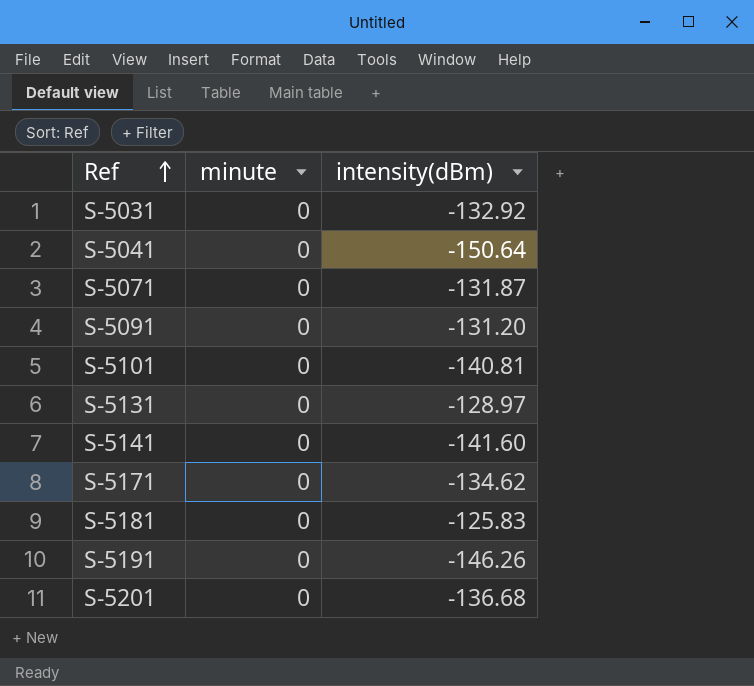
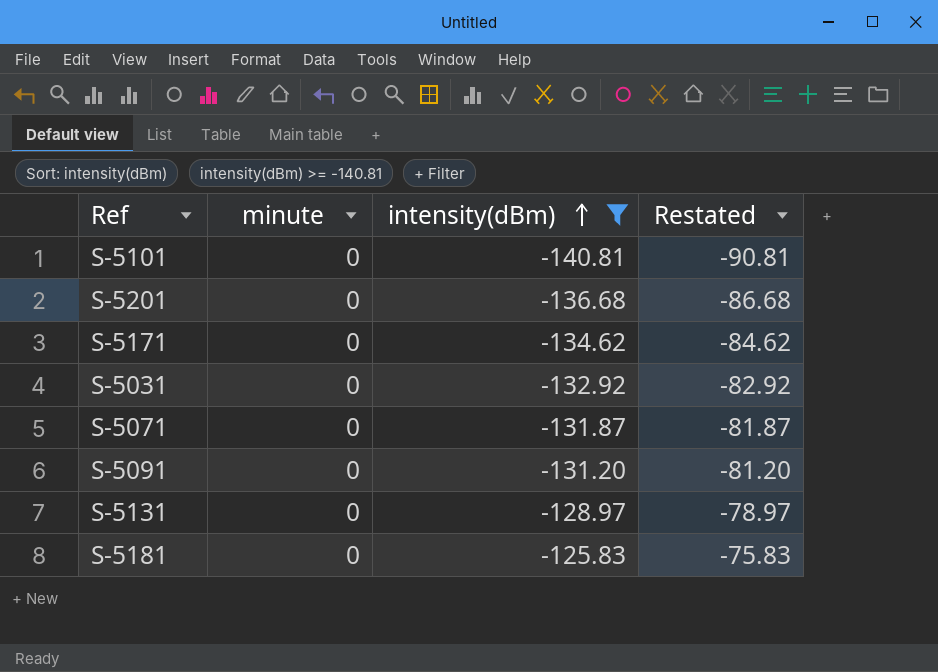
filter: none -> intensity(dBm) >= -140.81
row order: Ref ascending -> intensity(dBm) ascending
column Restated | formula: none -> [intensity(dBm)] + 50

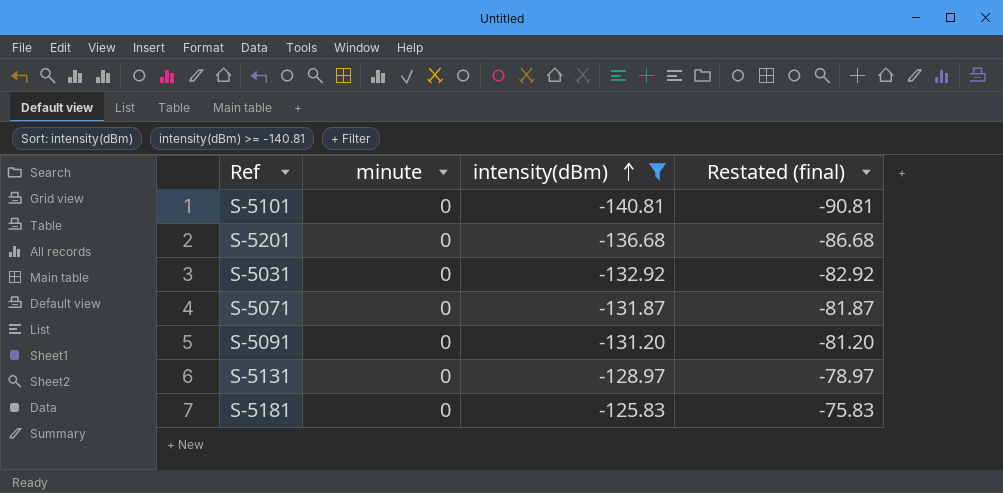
column name: Restated -> Restated (final)
row S-5171: 0 | -134.62 | -84.62 -> none

